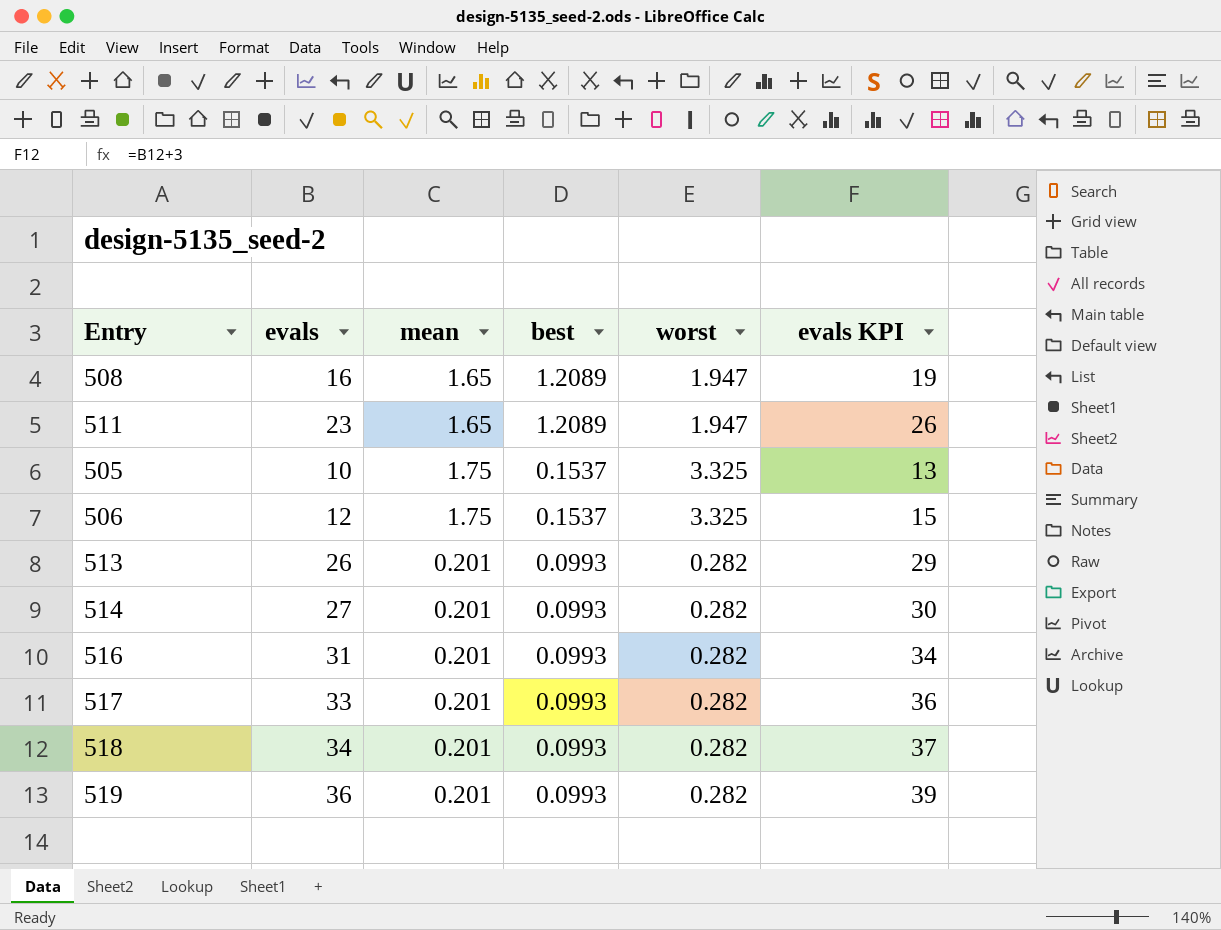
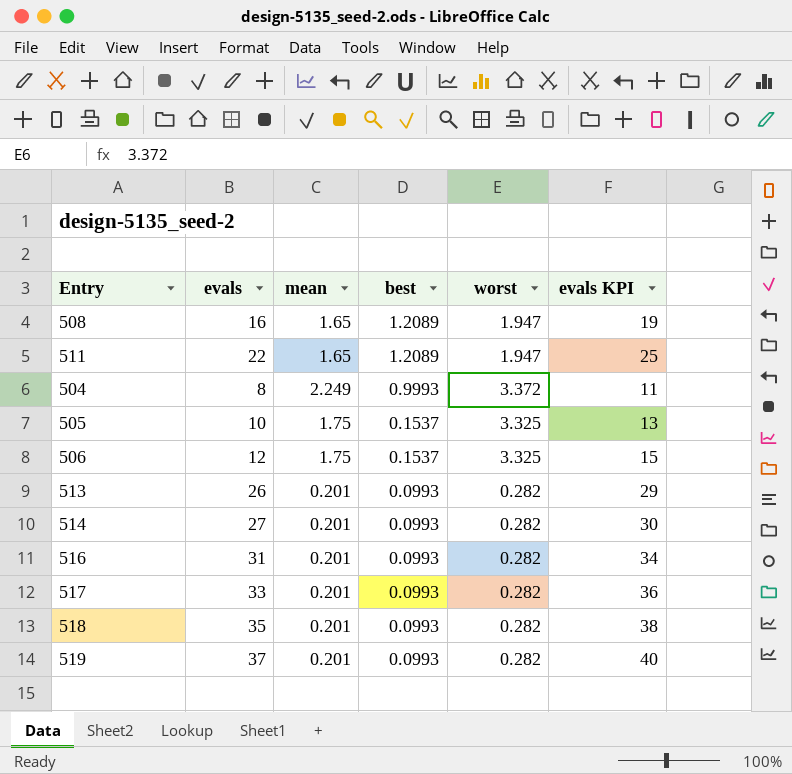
511 | evals: 23 -> 22
511 | evals KPI: 26 -> 25
row 504: none -> 8 | 2.249 | 0.9993 | 3.372 | 11
518 | evals: 34 -> 35
518 | evals KPI: 37 -> 38
519 | evals: 36 -> 37
519 | evals KPI: 39 -> 40

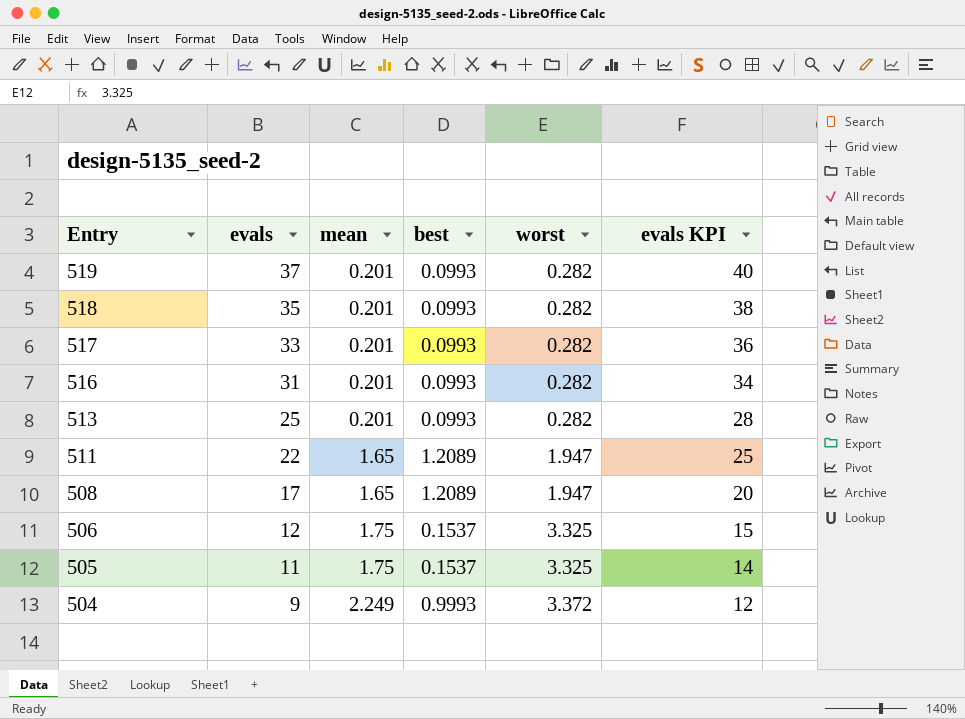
row order: best descending -> Entry descending
row 514: 27 | 0.201 | 0.0993 | 0.282 | 30 -> none
513 | evals: 26 -> 25
513 | evals KPI: 29 -> 28
508 | evals: 16 -> 17
508 | evals KPI: 19 -> 20
505 | evals: 10 -> 11
505 | evals KPI: 13 -> 14
504 | evals: 8 -> 9
504 | evals KPI: 11 -> 12

